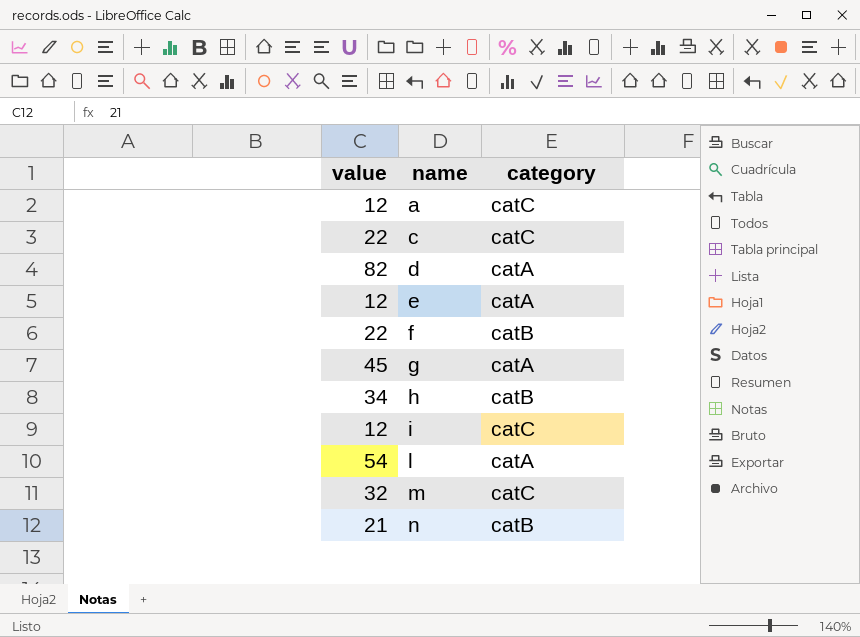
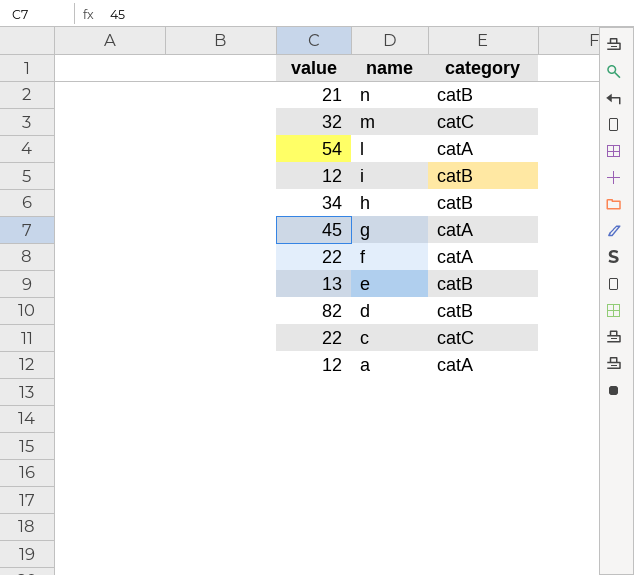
row order: name ascending -> name descending
i | category: catC -> catB
f | category: catB -> catA
e | value: 12 -> 13
e | category: catA -> catB
d | category: catA -> catB
a | category: catC -> catA

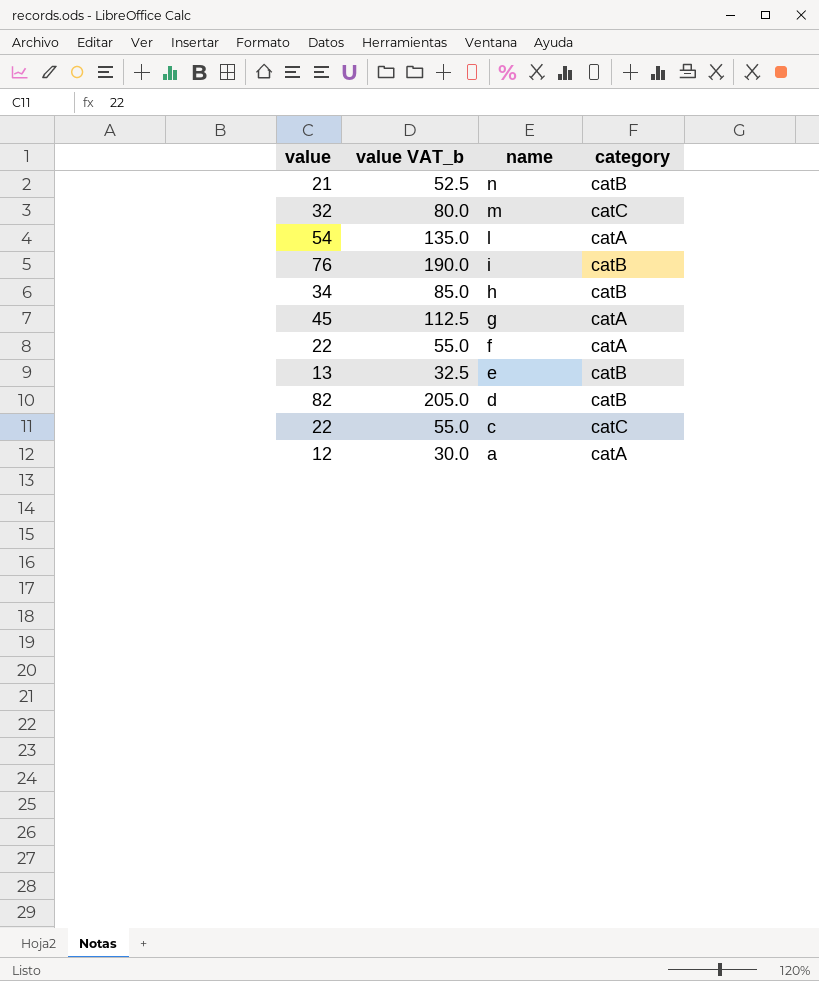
column value VAT_b | formula: none -> [value] * 2.5
i | value: 12 -> 76

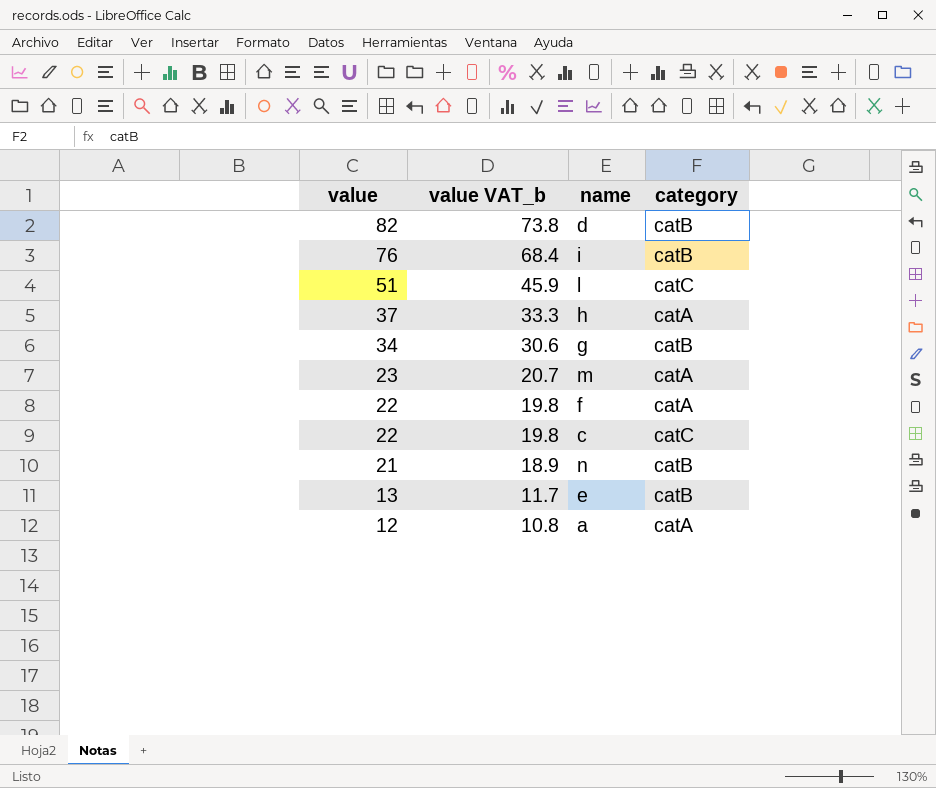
row order: name descending -> value descending
column value VAT_b | formula: [value] * 2.5 -> [value] * 0.9
l | value: 54 -> 51
l | category: catA -> catC
h | value: 34 -> 37
h | category: catB -> catA
g | value: 45 -> 34
g | category: catA -> catB
m | value: 32 -> 23
m | category: catC -> catA

